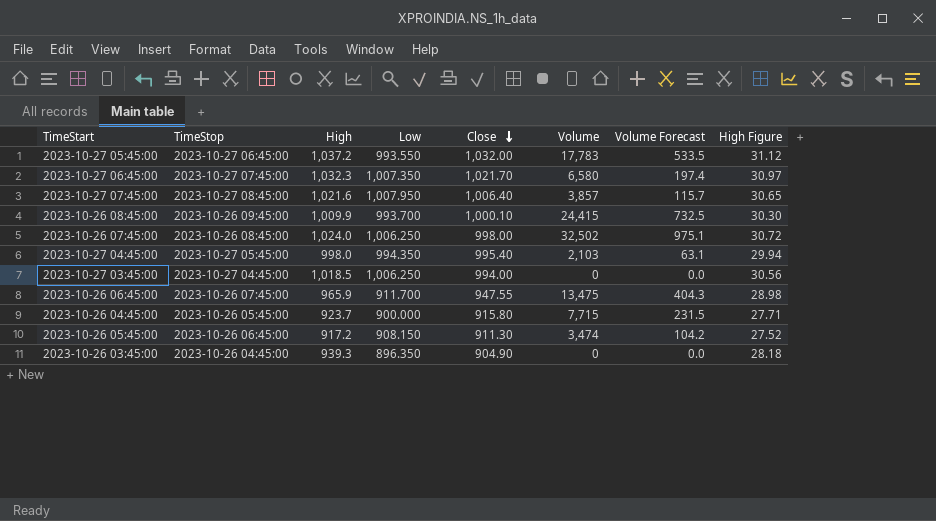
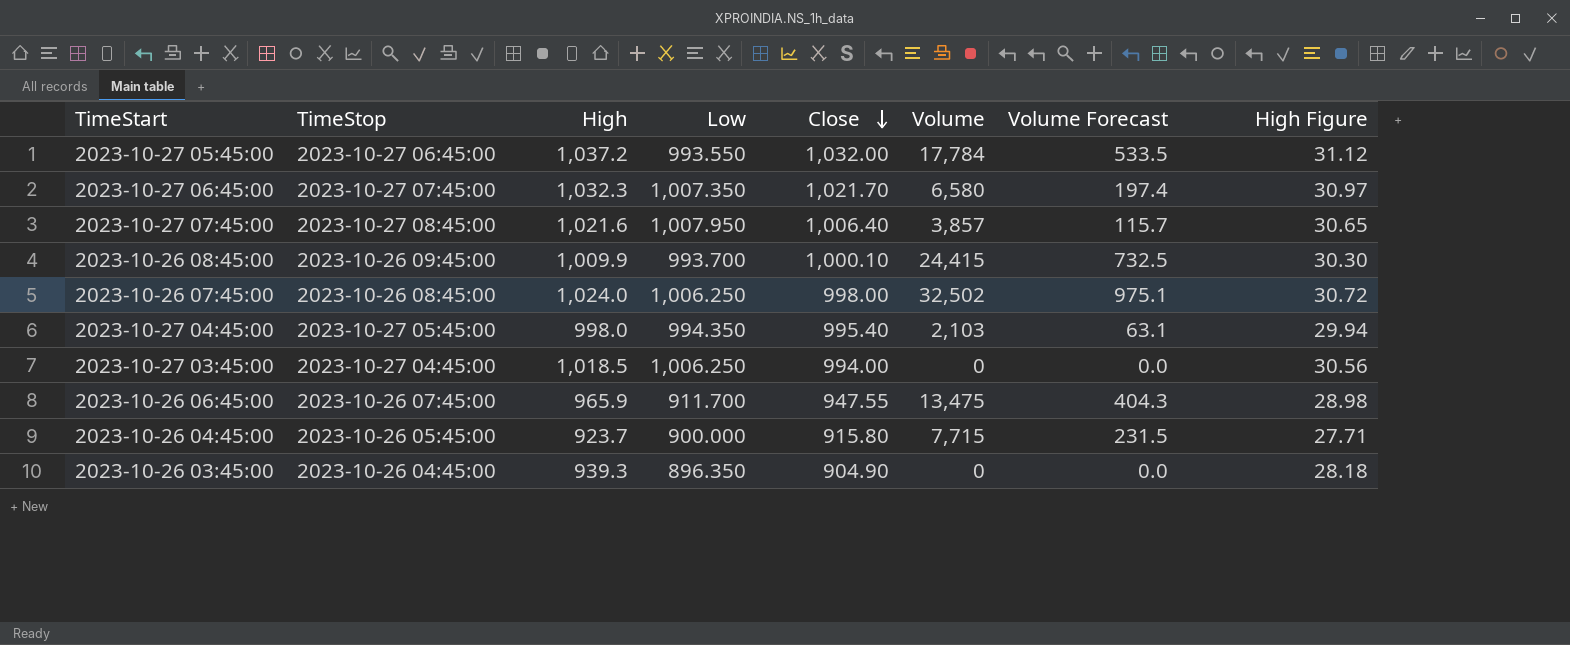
row 2023-10-26 05:45:00: 2023-10-26 06:45:00 | 917.2 | 908.150 | 911.30 | 3,474 | 104.2 | 27.52 -> none
2023-10-27 05:45:00 | Volume: 17,783 -> 17,784

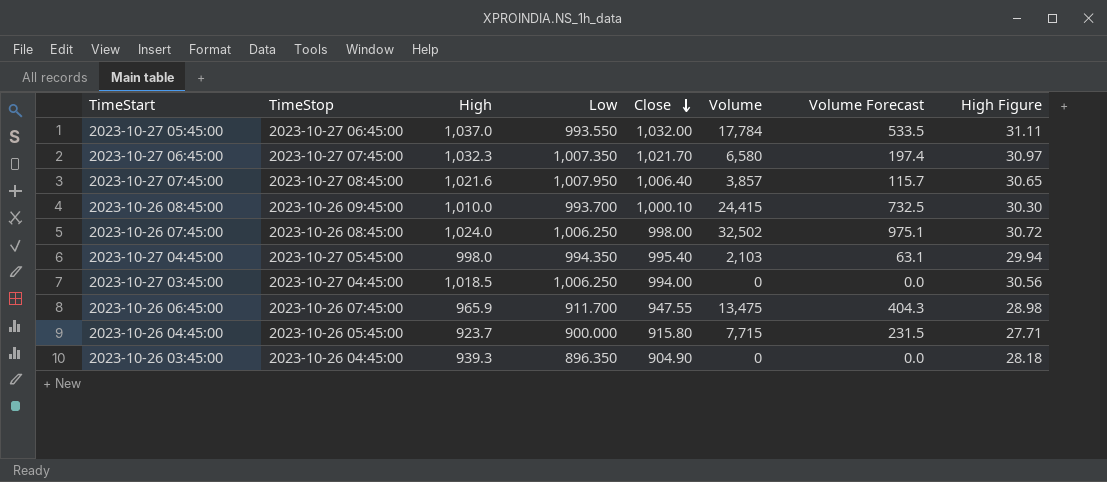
2023-10-27 05:45:00 | High: 1,037.2 -> 1,037.0
2023-10-27 05:45:00 | High Figure: 31.12 -> 31.11
2023-10-26 08:45:00 | High: 1,009.9 -> 1,010.0

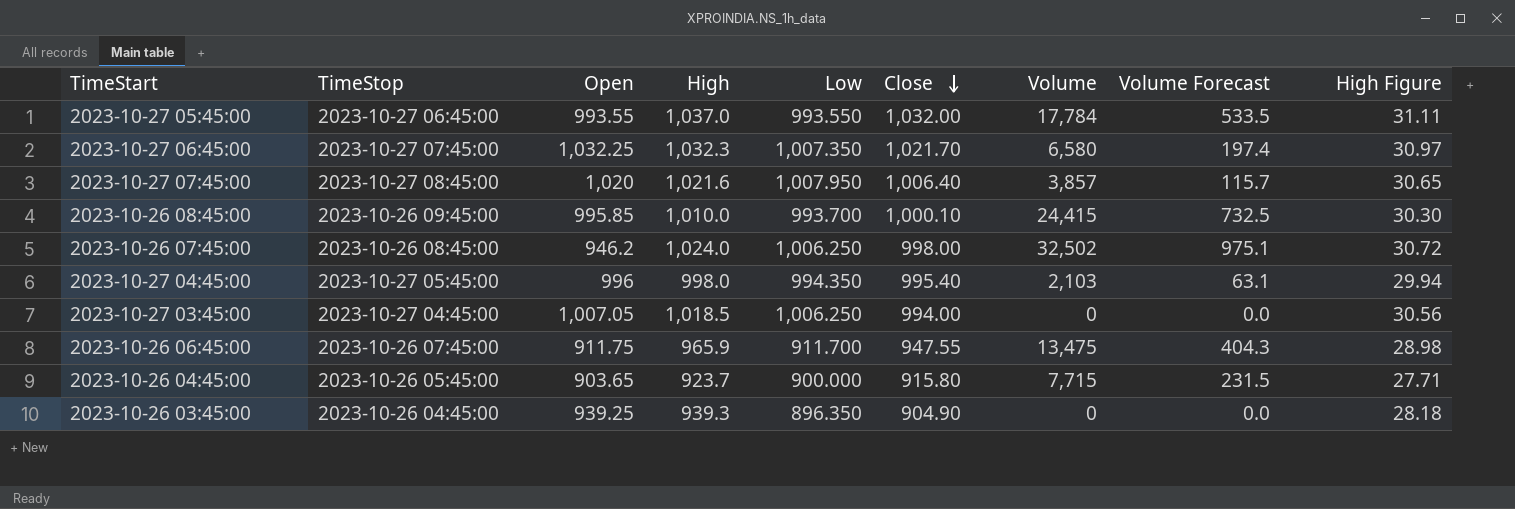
column Open | position: none -> 3

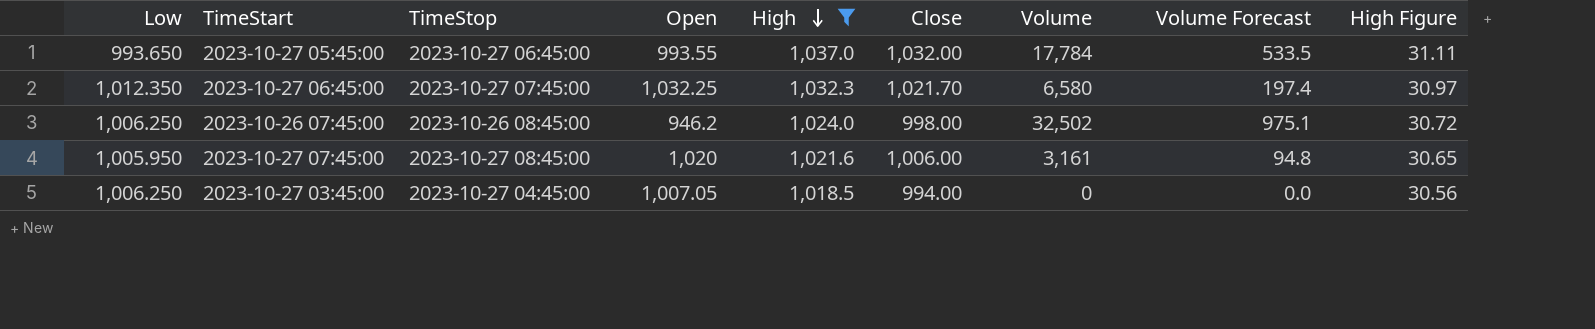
filter: none -> High >= 1,018.5
row order: Close descending -> High descending
column Low | position: 5 -> 1
2023-10-27 05:45:00 | Low: 993.550 -> 993.650
2023-10-27 06:45:00 | Low: 1,007.350 -> 1,012.350
2023-10-27 07:45:00 | Low: 1,007.950 -> 1,005.950
2023-10-27 07:45:00 | Close: 1,006.40 -> 1,006.00
2023-10-27 07:45:00 | Volume: 3,857 -> 3,161
2023-10-27 07:45:00 | Volume Forecast: 115.7 -> 94.8

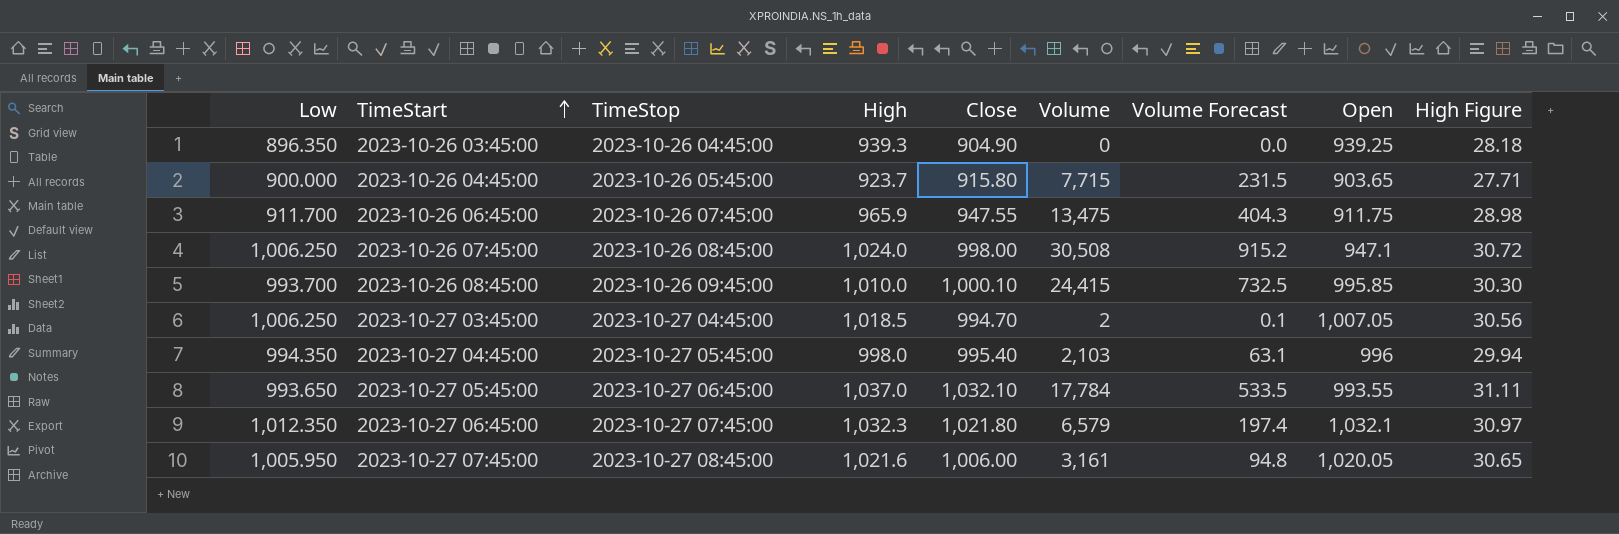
filter: High >= 1,018.5 -> none
row order: High descending -> TimeStart ascending
column Open | position: 4 -> 8
2023-10-26 07:45:00 | Volume: 32,502 -> 30,508
2023-10-26 07:45:00 | Volume Forecast: 975.1 -> 915.2
2023-10-26 07:45:00 | Open: 946.2 -> 947.1
2023-10-27 03:45:00 | Close: 994.00 -> 994.70
2023-10-27 03:45:00 | Volume: 0 -> 2
2023-10-27 03:45:00 | Volume Forecast: 0.0 -> 0.1
2023-10-27 05:45:00 | Close: 1,032.00 -> 1,032.10
2023-10-27 06:45:00 | Close: 1,021.70 -> 1,021.80
2023-10-27 06:45:00 | Volume: 6,580 -> 6,579
2023-10-27 06:45:00 | Open: 1,032.25 -> 1,032.1
2023-10-27 07:45:00 | Open: 1,020 -> 1,020.05

